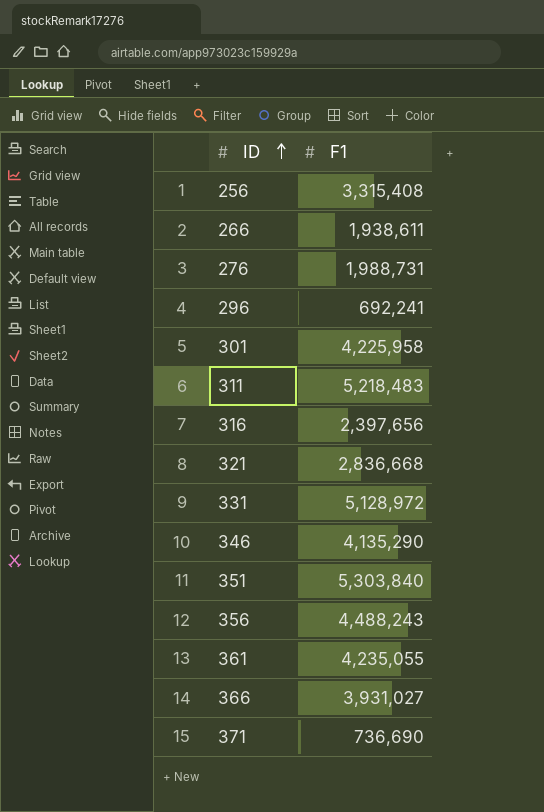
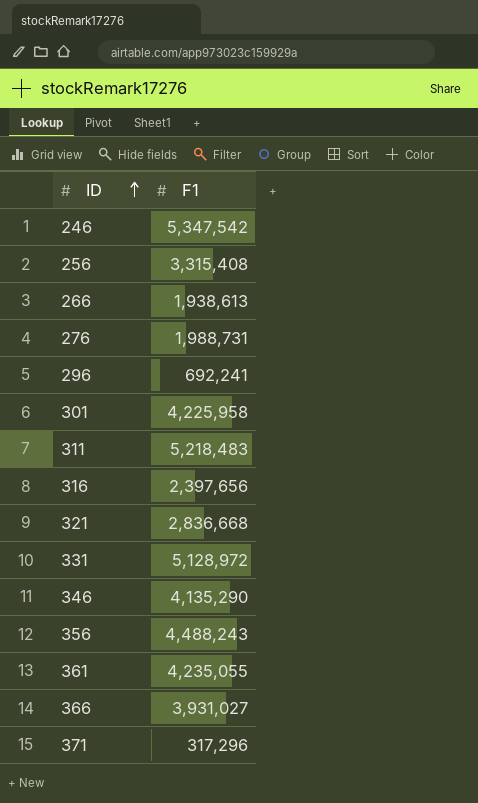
row 351: 5,303,840 -> none
row 246: none -> 5,347,542
266 | F1: 1,938,611 -> 1,938,613
371 | F1: 736,690 -> 317,296

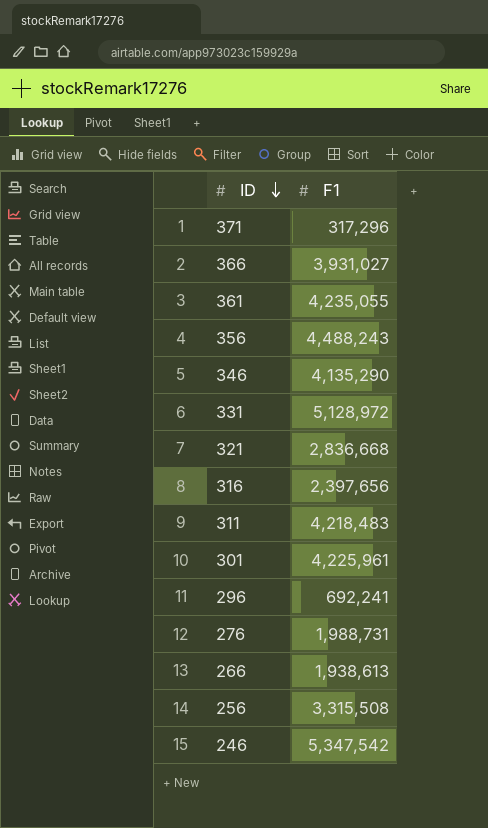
row order: ID ascending -> ID descending
311 | F1: 5,218,483 -> 4,218,483
301 | F1: 4,225,958 -> 4,225,961
256 | F1: 3,315,408 -> 3,315,508

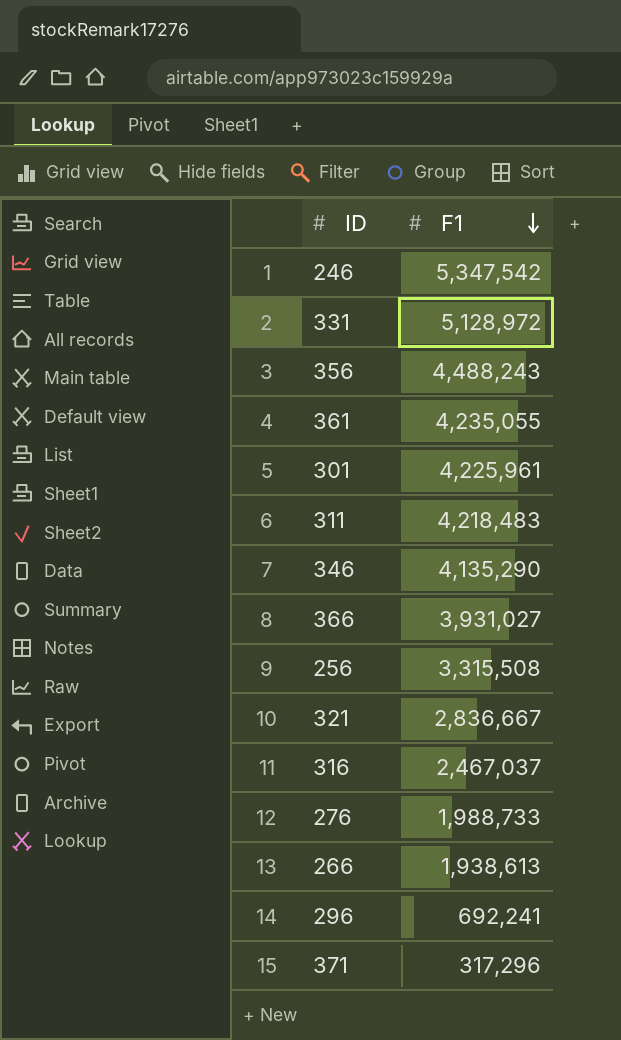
row order: ID descending -> F1 descending
321 | F1: 2,836,668 -> 2,836,667
316 | F1: 2,397,656 -> 2,467,037
276 | F1: 1,988,731 -> 1,988,733

